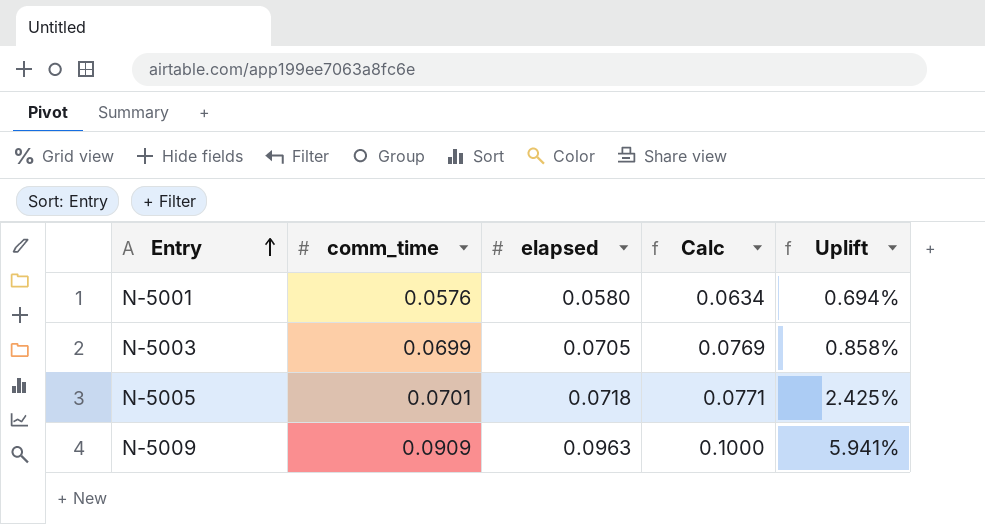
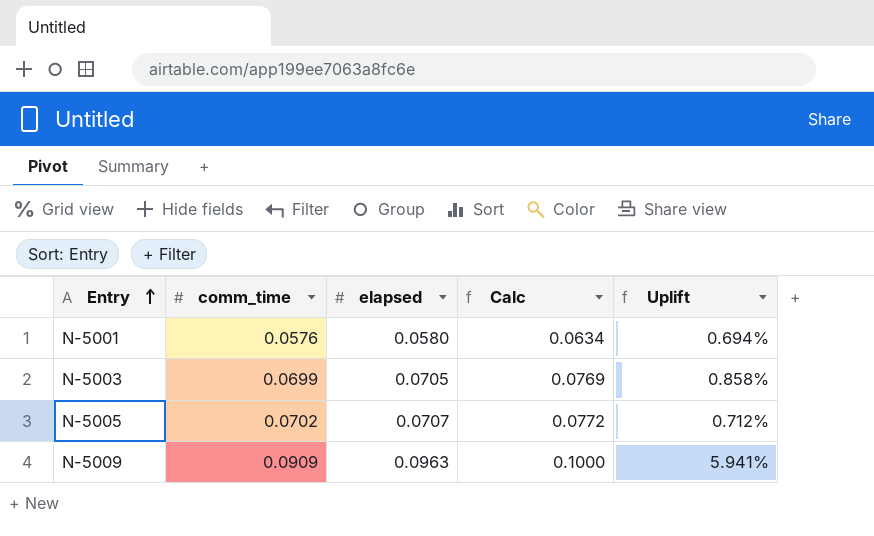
N-5005 | comm_time: 0.0701 -> 0.0702
N-5005 | elapsed: 0.0718 -> 0.0707
N-5005 | Calc: 0.0771 -> 0.0772
N-5005 | Uplift: 2.425% -> 0.712%

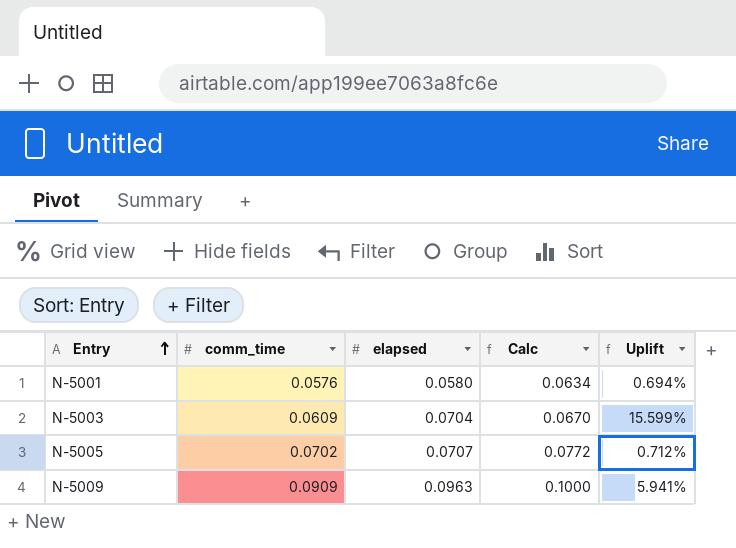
N-5003 | comm_time: 0.0699 -> 0.0609
N-5003 | elapsed: 0.0705 -> 0.0704
N-5003 | Calc: 0.0769 -> 0.0670
N-5003 | Uplift: 0.858% -> 15.599%

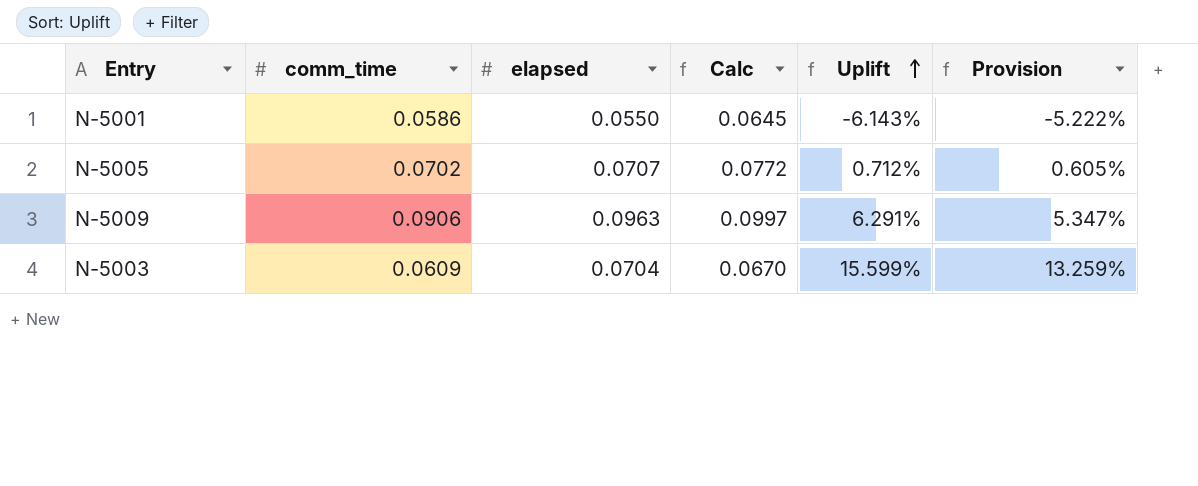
row order: Entry ascending -> Uplift ascending
column Provision | formula: none -> [Uplift] * 0.85
N-5001 | comm_time: 0.0576 -> 0.0586
N-5001 | elapsed: 0.0580 -> 0.0550
N-5001 | Calc: 0.0634 -> 0.0645
N-5001 | Uplift: 0.694% -> -6.143%
N-5009 | comm_time: 0.0909 -> 0.0906
N-5009 | Calc: 0.1000 -> 0.0997
N-5009 | Uplift: 5.941% -> 6.291%

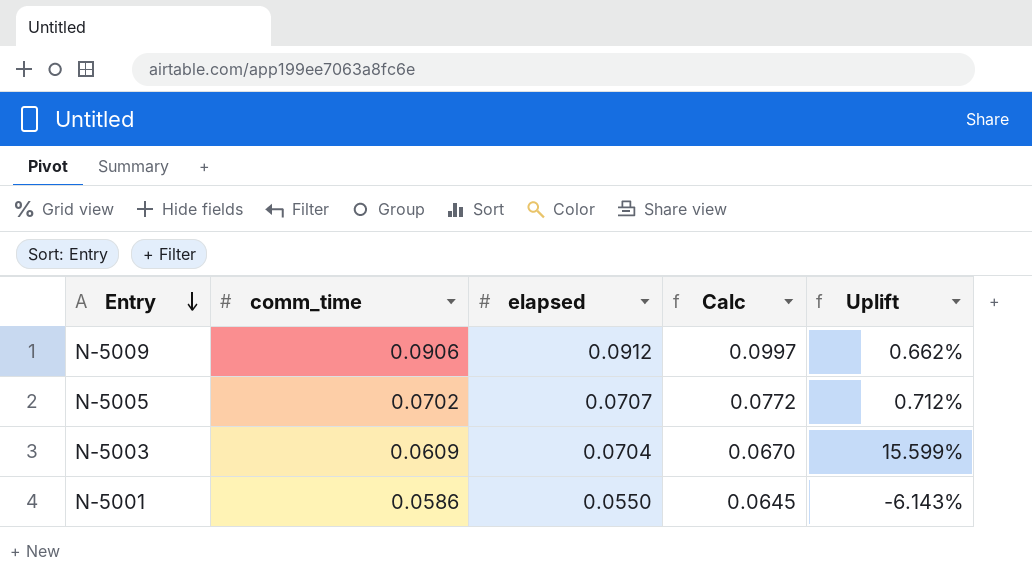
row order: Uplift ascending -> Entry descending
column Provision | formula: [Uplift] * 0.85 -> none
N-5009 | elapsed: 0.0963 -> 0.0912
N-5009 | Uplift: 6.291% -> 0.662%

